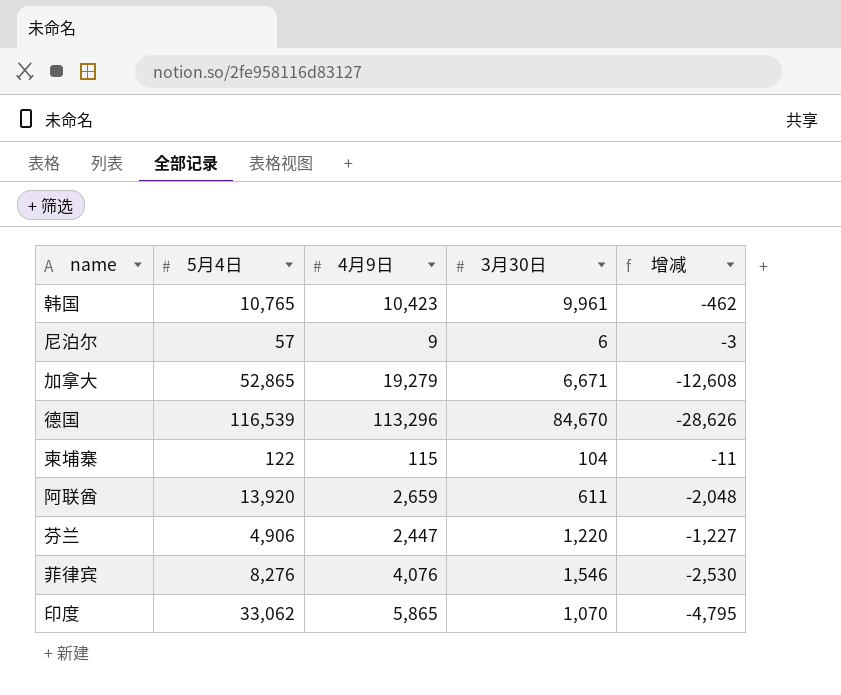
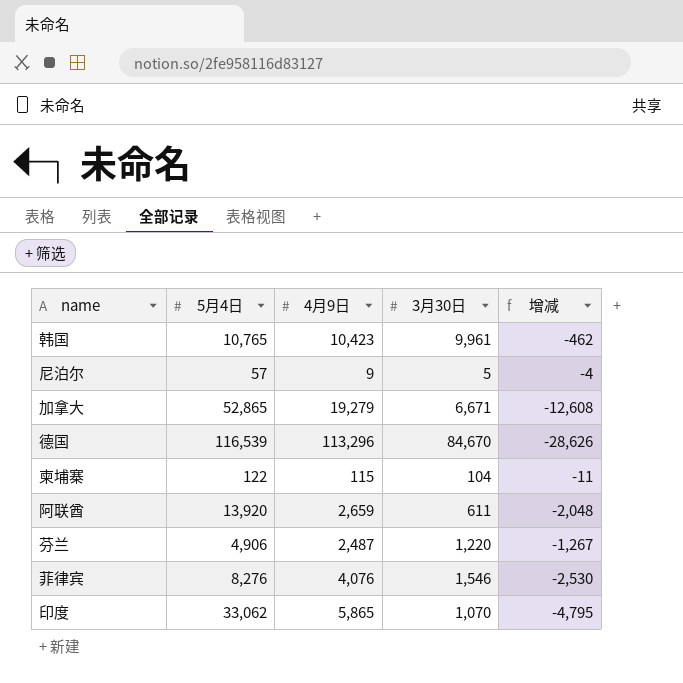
尼泊尔 | 3月30日: 6 -> 5
尼泊尔 | 增减: -3 -> -4
芬兰 | 4月9日: 2,447 -> 2,487
芬兰 | 增减: -1,227 -> -1,267

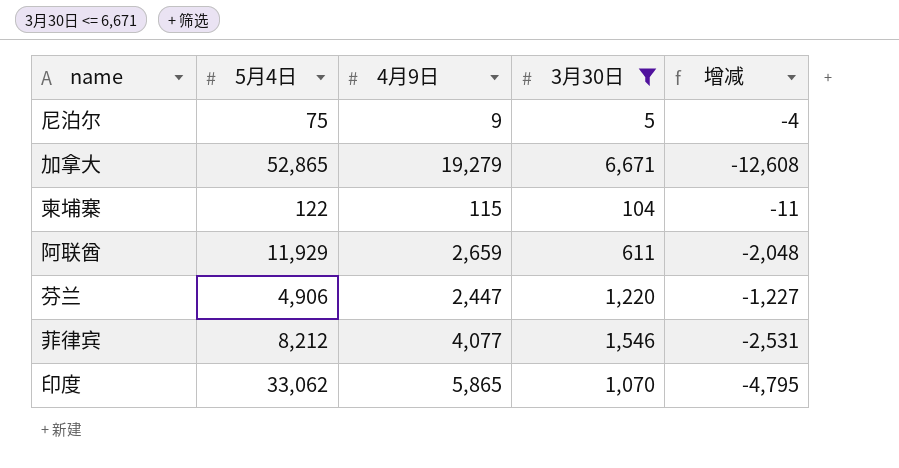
filter: none -> 3月30日 <= 6,671
尼泊尔 | 5月4日: 57 -> 75
阿联酋 | 5月4日: 13,920 -> 11,929
芬兰 | 4月9日: 2,487 -> 2,447
芬兰 | 增减: -1,267 -> -1,227
菲律宾 | 5月4日: 8,276 -> 8,212
菲律宾 | 4月9日: 4,076 -> 4,077
菲律宾 | 增减: -2,530 -> -2,531

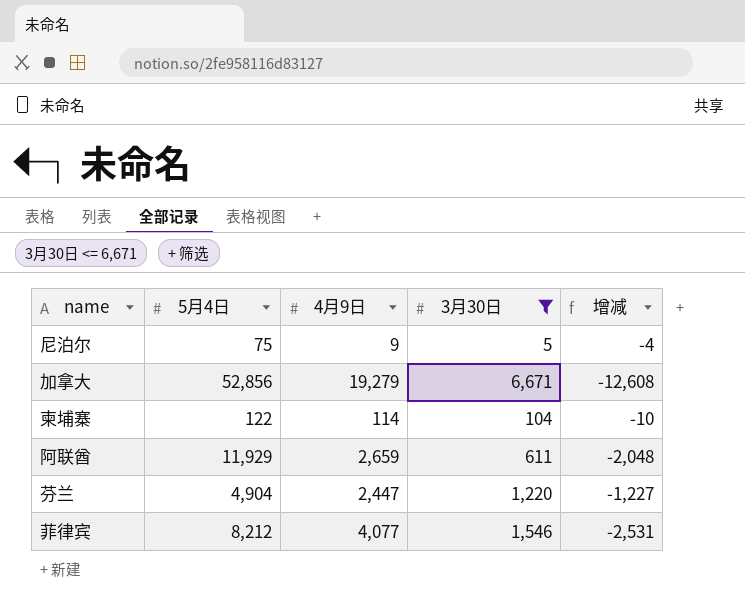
row 印度: 33,062 | 5,865 | 1,070 | -4,795 -> none
加拿大 | 5月4日: 52,865 -> 52,856
柬埔寨 | 4月9日: 115 -> 114
柬埔寨 | 增减: -11 -> -10
芬兰 | 5月4日: 4,906 -> 4,904

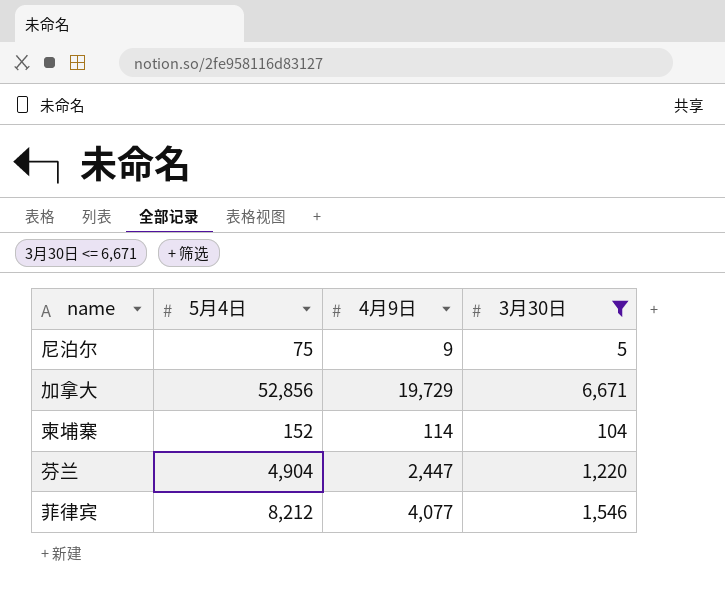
column 增减 | formula: [3月30日] - [4月9日] -> none
row 阿联酋: 11,929 | 2,659 | 611 | -2,048 -> none
加拿大 | 4月9日: 19,279 -> 19,729
柬埔寨 | 5月4日: 122 -> 152

